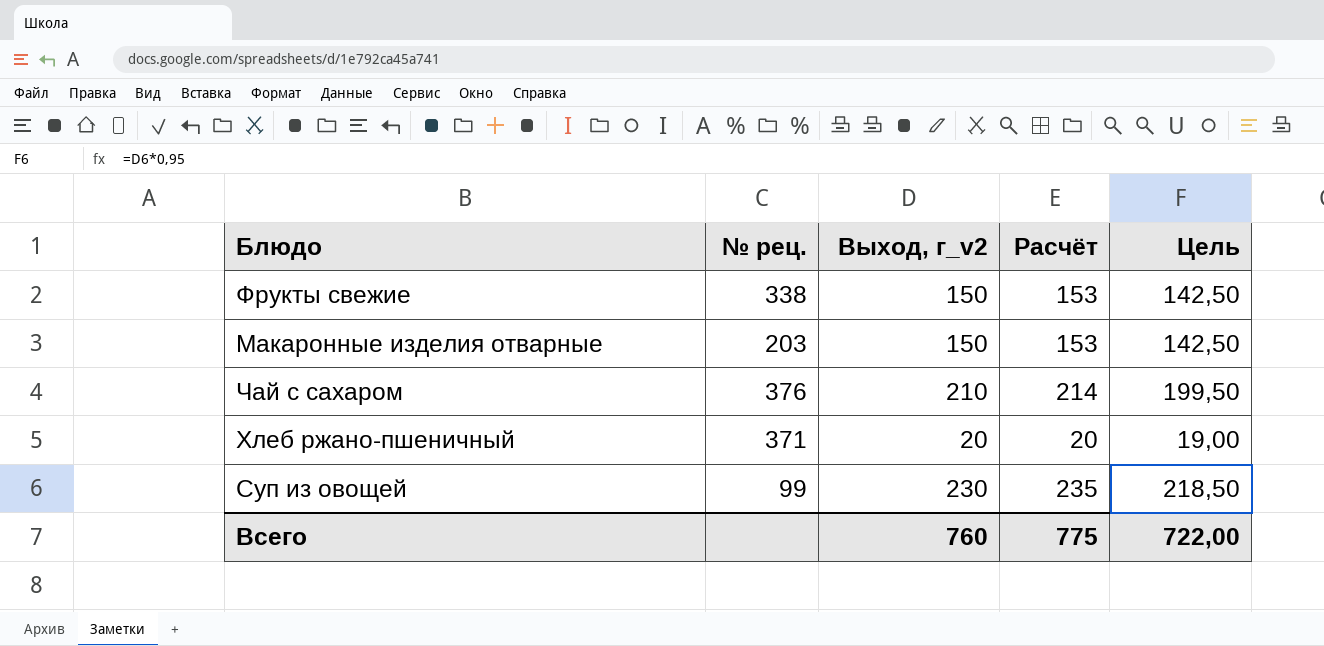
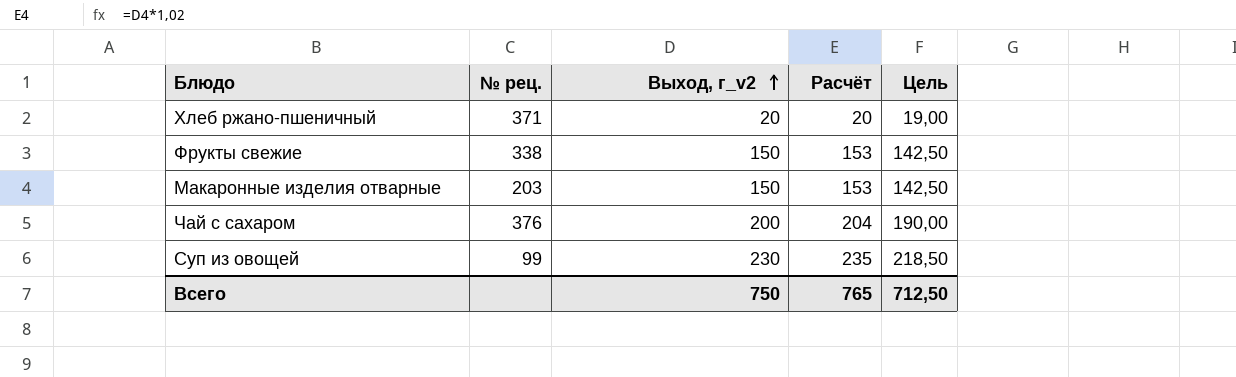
row order: none -> Выход, г_v2 ascending
Чай с сахаром | Выход, г_v2: 210 -> 200
Чай с сахаром | Расчёт: 214 -> 204
Чай с сахаром | Цель: 199,50 -> 190,00
Всего | Выход, г_v2: 760 -> 750
Всего | Расчёт: 775 -> 765
Всего | Цель: 722,00 -> 712,50

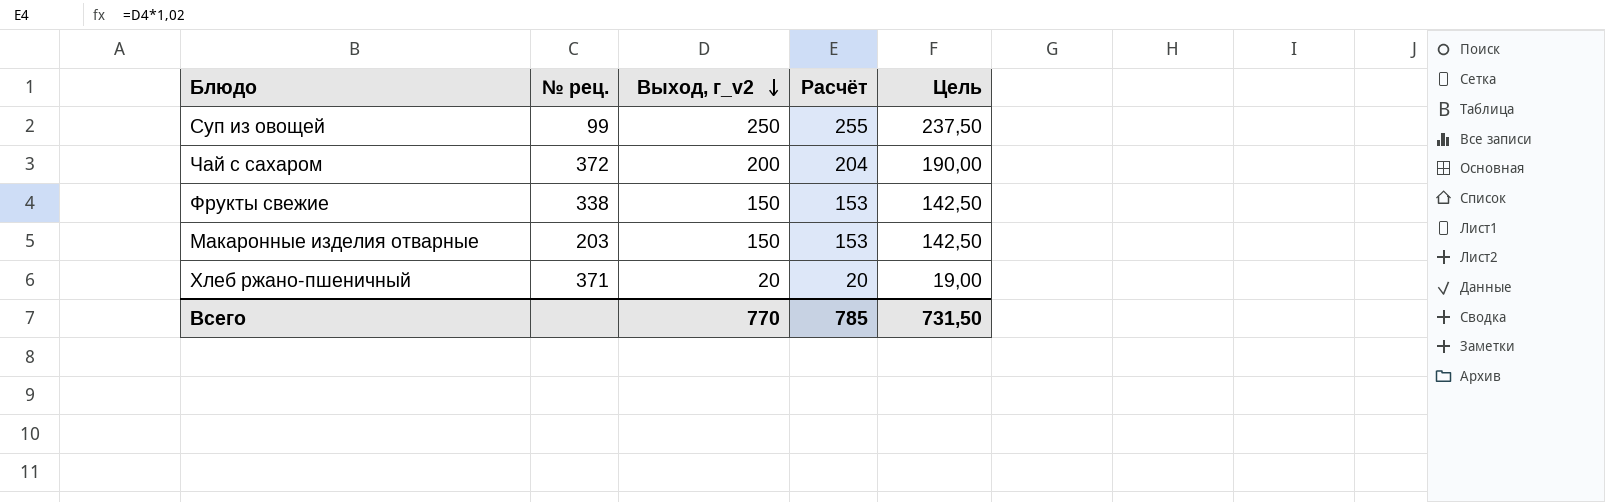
row order: Выход, г_v2 ascending -> Выход, г_v2 descending
Суп из овощей | Выход, г_v2: 230 -> 250
Суп из овощей | Расчёт: 235 -> 255
Суп из овощей | Цель: 218,50 -> 237,50
Чай с сахаром | № рец.: 376 -> 372
Всего | Выход, г_v2: 750 -> 770
Всего | Расчёт: 765 -> 785
Всего | Цель: 712,50 -> 731,50

